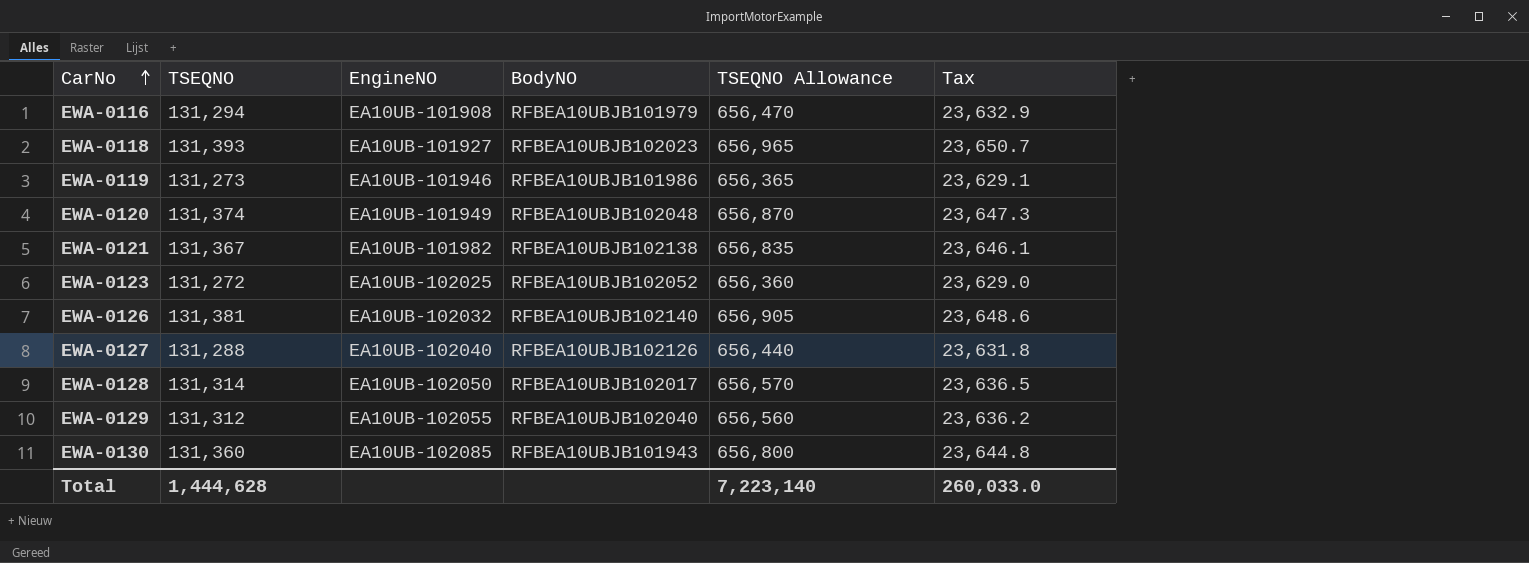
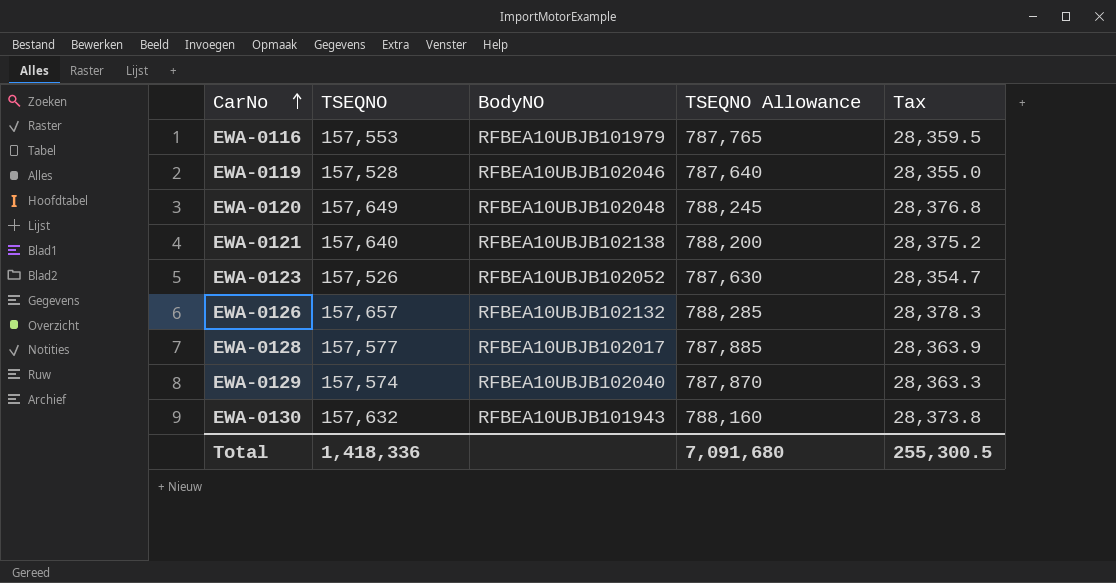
column EngineNO | position: 3 -> none
row EWA-0118: 131,393 | EA10UB-101927 | RFBEA10UBJB102023 | 656,965 | 23,650.7 -> none
row EWA-0127: 131,288 | EA10UB-102040 | RFBEA10UBJB102126 | 656,440 | 23,631.8 -> none
EWA-0116 | TSEQNO: 131,294 -> 157,553
EWA-0116 | TSEQNO Allowance: 656,470 -> 787,765
EWA-0116 | Tax: 23,632.9 -> 28,359.5
EWA-0119 | TSEQNO: 131,273 -> 157,528
EWA-0119 | BodyNO: RFBEA10UBJB101986 -> RFBEA10UBJB102046
EWA-0119 | TSEQNO Allowance: 656,365 -> 787,640
EWA-0119 | Tax: 23,629.1 -> 28,355.0
EWA-0120 | TSEQNO: 131,374 -> 157,649
EWA-0120 | TSEQNO Allowance: 656,870 -> 788,245
EWA-0120 | Tax: 23,647.3 -> 28,376.8
EWA-0121 | TSEQNO: 131,367 -> 157,640
EWA-0121 | TSEQNO Allowance: 656,835 -> 788,200
EWA-0121 | Tax: 23,646.1 -> 28,375.2
EWA-0123 | TSEQNO: 131,272 -> 157,526
EWA-0123 | TSEQNO Allowance: 656,360 -> 787,630
EWA-0123 | Tax: 23,629.0 -> 28,354.7
EWA-0126 | TSEQNO: 131,381 -> 157,657
EWA-0126 | BodyNO: RFBEA10UBJB102140 -> RFBEA10UBJB102132
EWA-0126 | TSEQNO Allowance: 656,905 -> 788,285
EWA-0126 | Tax: 23,648.6 -> 28,378.3
EWA-0128 | TSEQNO: 131,314 -> 157,577
EWA-0128 | TSEQNO Allowance: 656,570 -> 787,885
EWA-0128 | Tax: 23,636.5 -> 28,363.9
EWA-0129 | TSEQNO: 131,312 -> 157,574
EWA-0129 | TSEQNO Allowance: 656,560 -> 787,870
EWA-0129 | Tax: 23,636.2 -> 28,363.3
EWA-0130 | TSEQNO: 131,360 -> 157,632
EWA-0130 | TSEQNO Allowance: 656,800 -> 788,160
EWA-0130 | Tax: 23,644.8 -> 28,373.8
Total | TSEQNO: 1,444,628 -> 1,418,336
Total | TSEQNO Allowance: 7,223,140 -> 7,091,680
Total | Tax: 260,033.0 -> 255,300.5

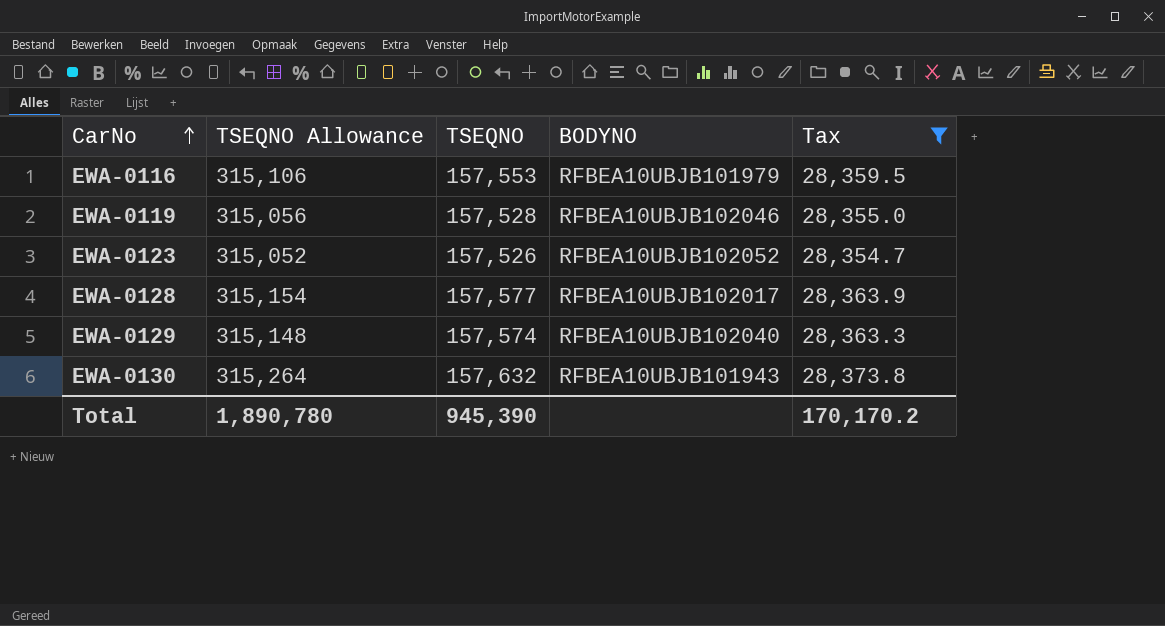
filter: none -> Tax <= 28,373.8
column TSEQNO Allowance | formula: [TSEQNO] * 5 -> [TSEQNO] * 2
column TSEQNO Allowance | position: 4 -> 2
column name: BodyNO -> BODYNO
Total | TSEQNO Allowance: 7,091,680 -> 1,890,780
Total | TSEQNO: 1,418,336 -> 945,390
Total | Tax: 255,300.5 -> 170,170.2

